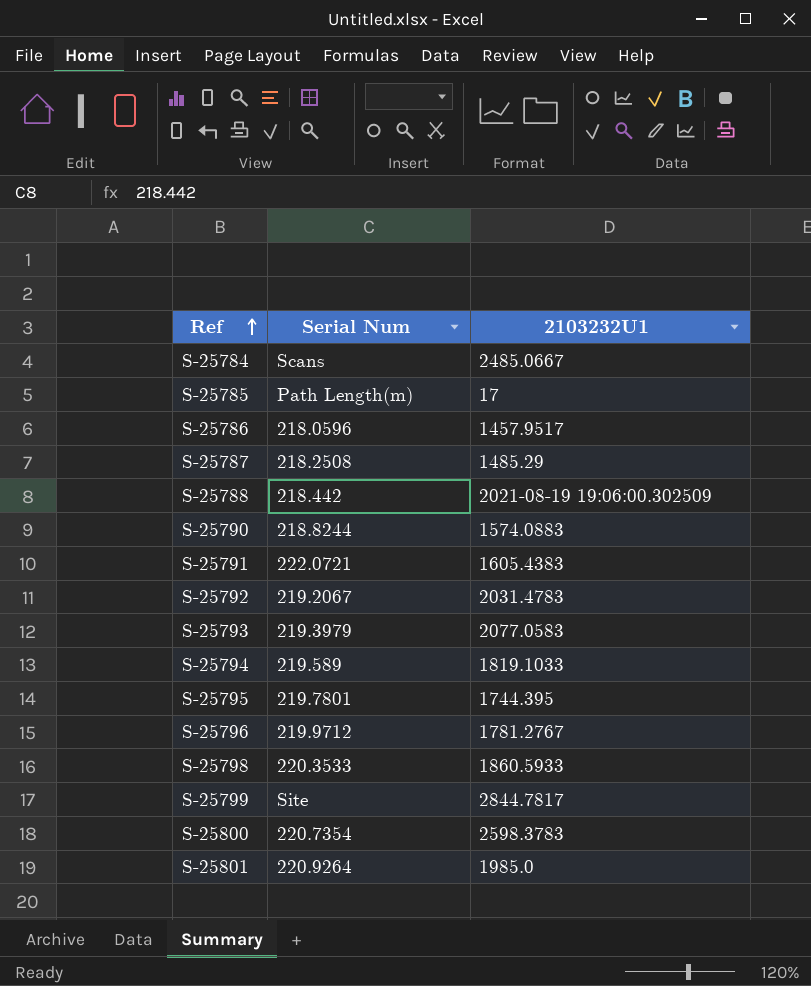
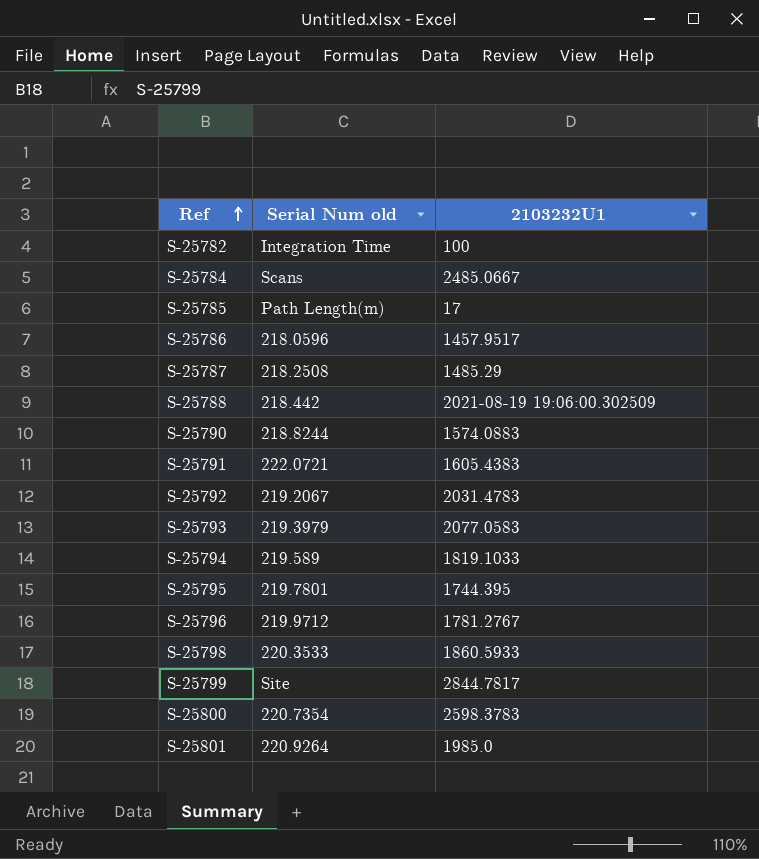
column name: Serial Num -> Serial Num old
row S-25782: none -> Integration Time | 100

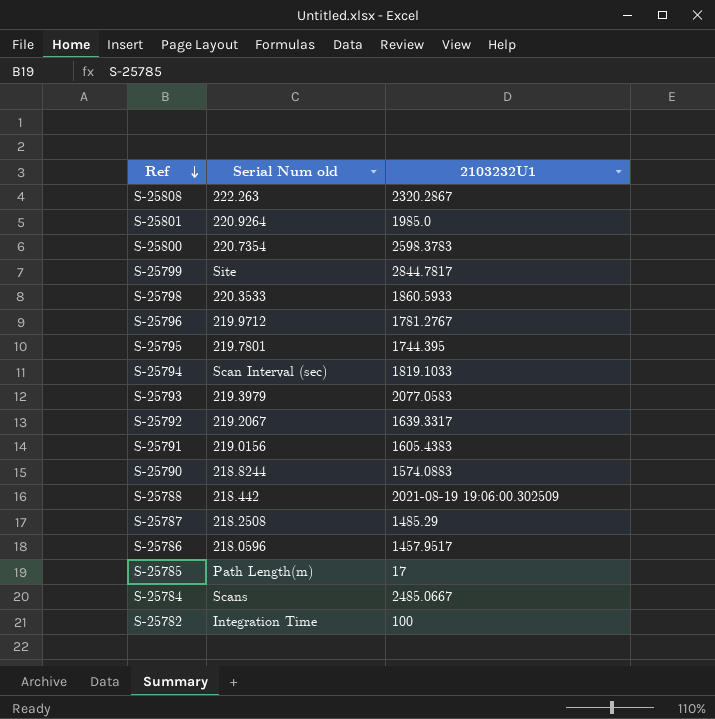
row order: Ref ascending -> Ref descending
row S-25808: none -> 222.263 | 2320.2867
S-25794 | Serial Num old: 219.589 -> Scan Interval (sec)
S-25792 | 2103232U1: 2031.4783 -> 1639.3317
S-25791 | Serial Num old: 222.0721 -> 219.0156

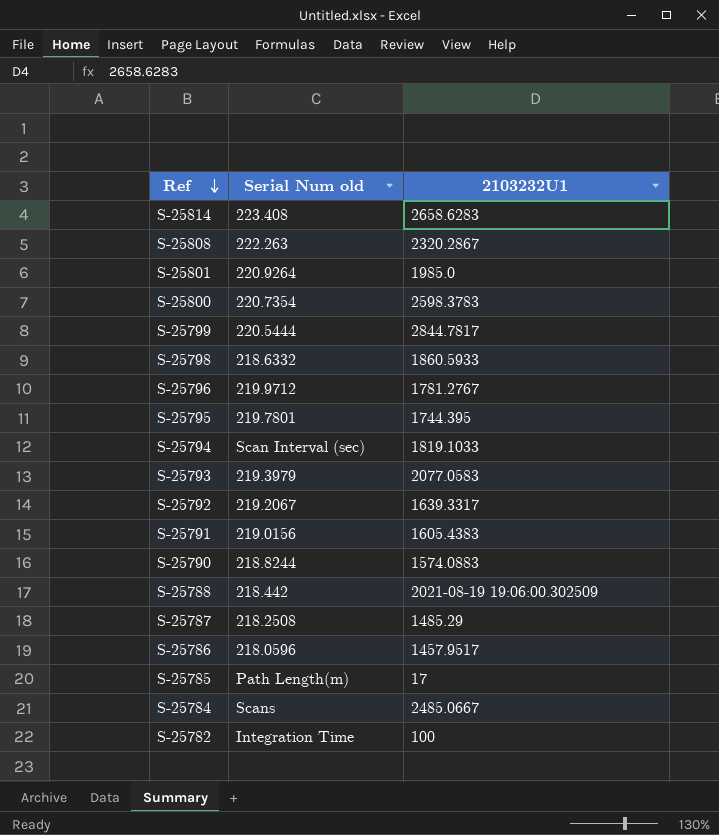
row S-25814: none -> 223.408 | 2658.6283
S-25799 | Serial Num old: Site -> 220.5444
S-25798 | Serial Num old: 220.3533 -> 218.6332

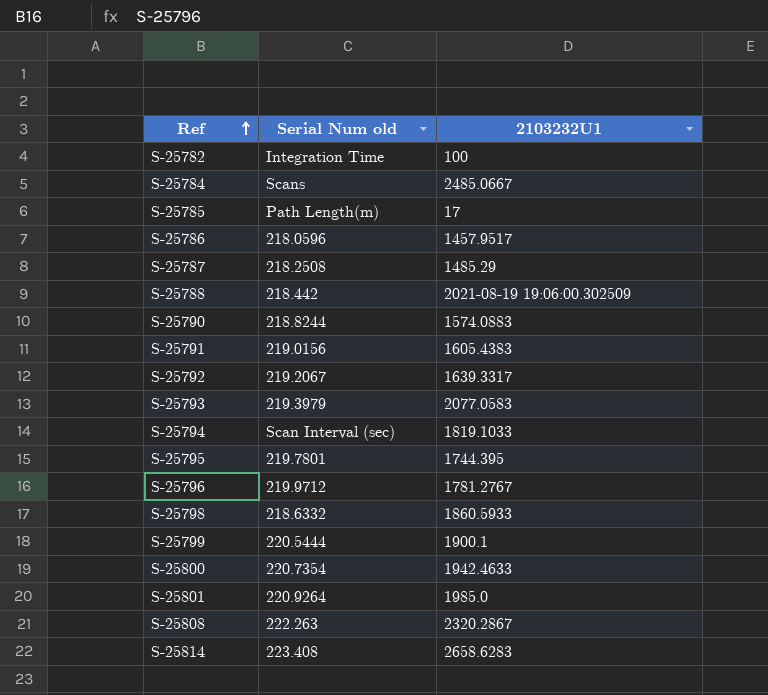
row order: Ref descending -> Ref ascending
S-25799 | 2103232U1: 2844.7817 -> 1900.1
S-25800 | 2103232U1: 2598.3783 -> 1942.4633

